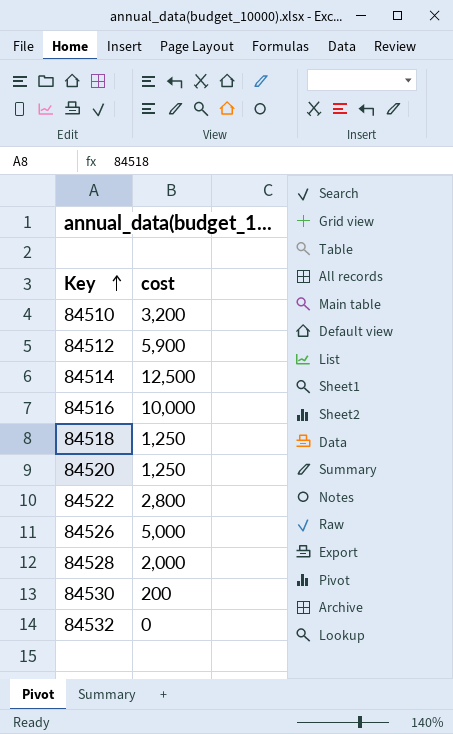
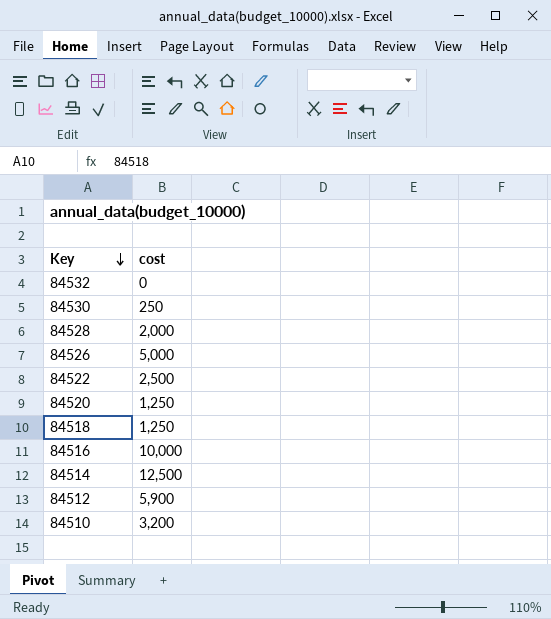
row order: Key ascending -> Key descending
84530 | cost: 200 -> 250
84522 | cost: 2,800 -> 2,500

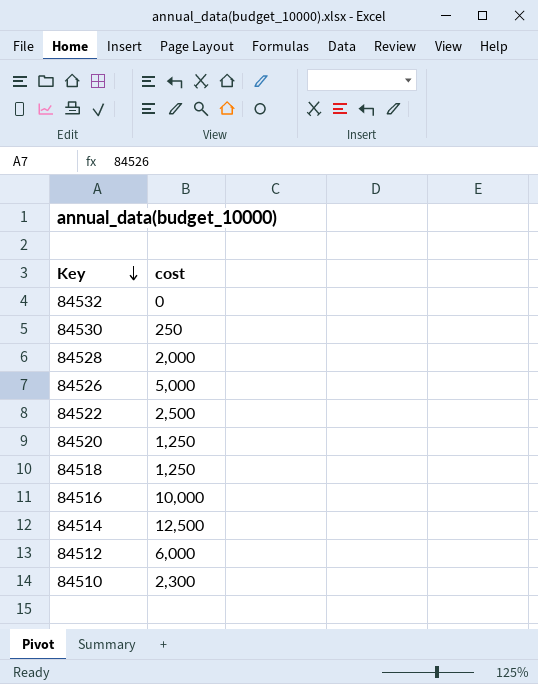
84512 | cost: 5,900 -> 6,000
84510 | cost: 3,200 -> 2,300

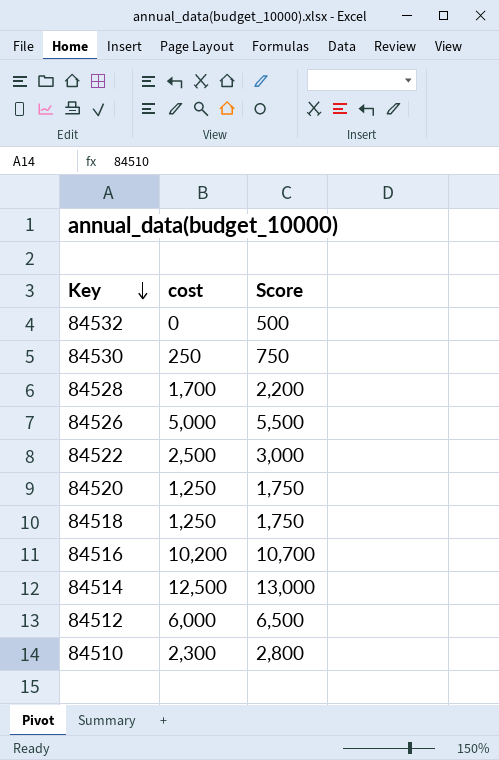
column Score | formula: none -> [cost] + 500
84528 | cost: 2,000 -> 1,700
84516 | cost: 10,000 -> 10,200

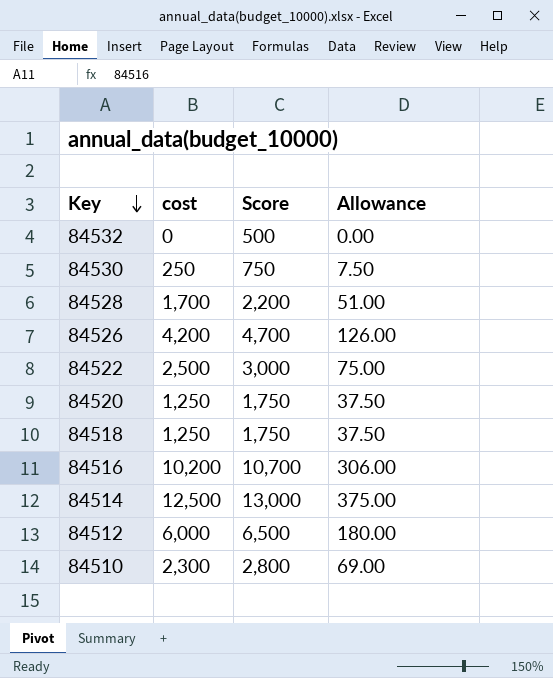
column Allowance | formula: none -> [cost] * 0.03
84526 | cost: 5,000 -> 4,200
84526 | Score: 5,500 -> 4,700

